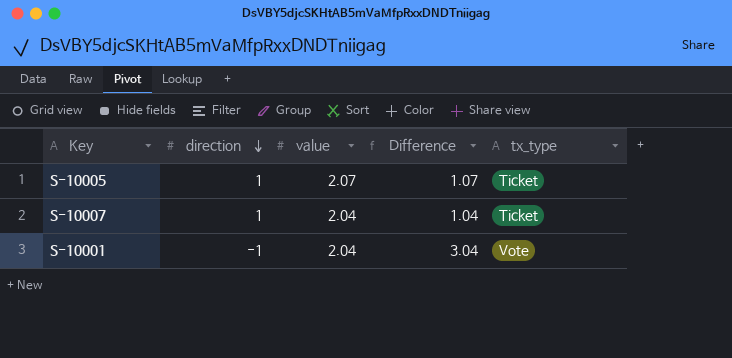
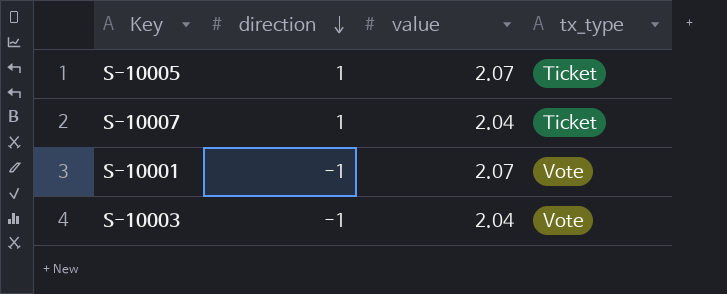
column Difference | formula: [value] - [direction] -> none
S-10001 | value: 2.04 -> 2.07
row S-10003: none -> -1 | 2.04 | Vote

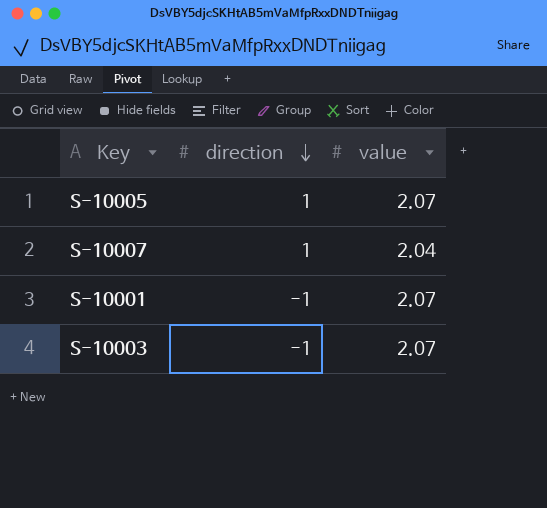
column tx_type | position: 4 -> none
S-10003 | value: 2.04 -> 2.07

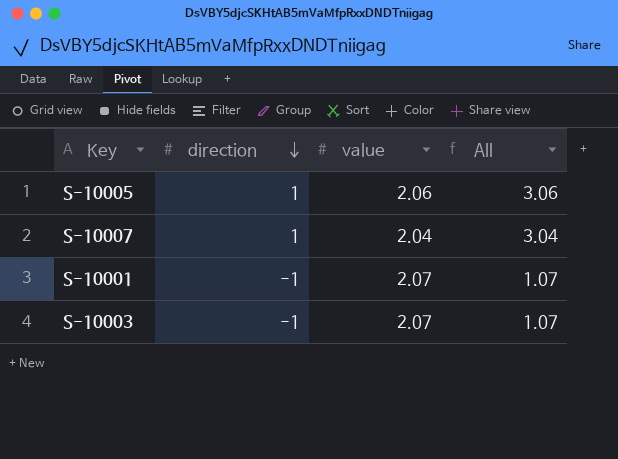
column All | formula: none -> [direction] + [value]
S-10005 | value: 2.07 -> 2.06

